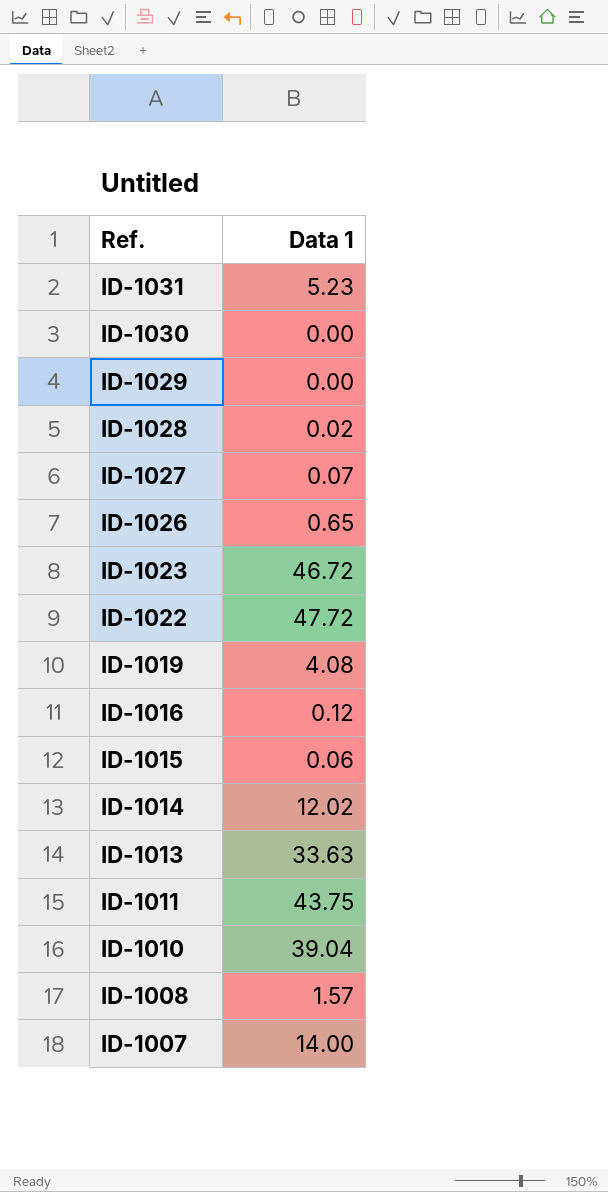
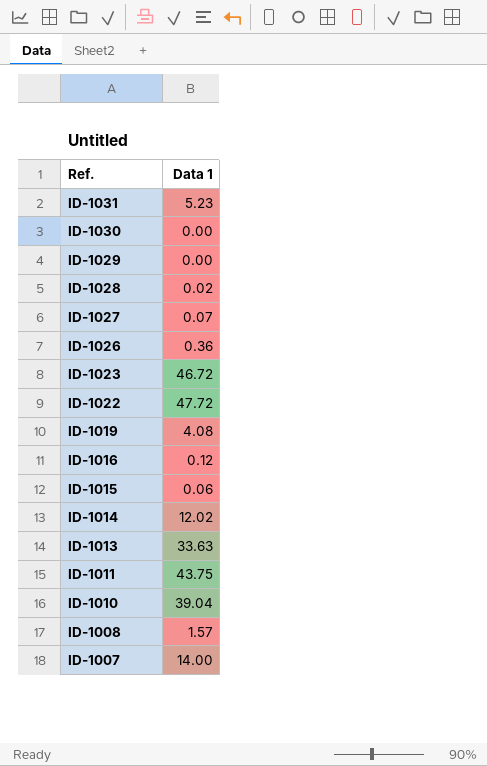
ID-1026 | Data 1: 0.65 -> 0.36

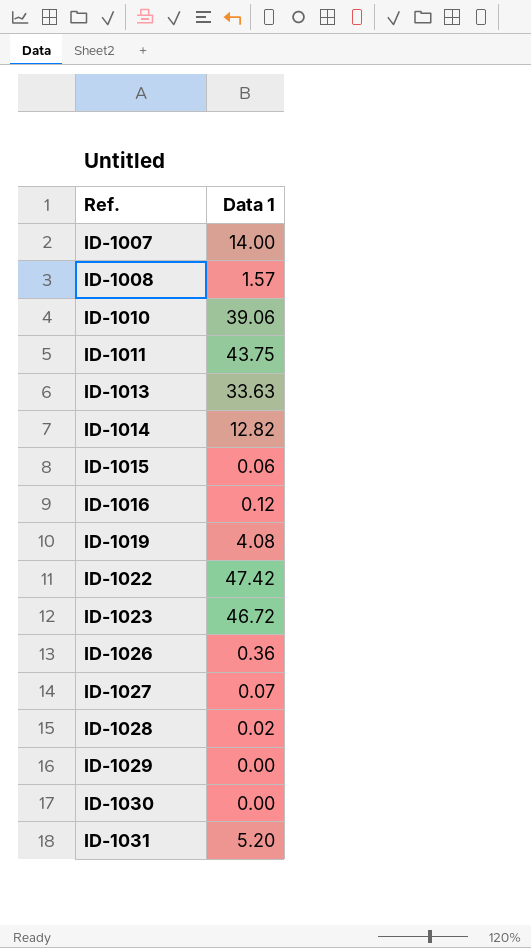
row order: Ref. descending -> Ref. ascending
ID-1010 | Data 1: 39.04 -> 39.06
ID-1014 | Data 1: 12.02 -> 12.82
ID-1022 | Data 1: 47.72 -> 47.42
ID-1031 | Data 1: 5.23 -> 5.20

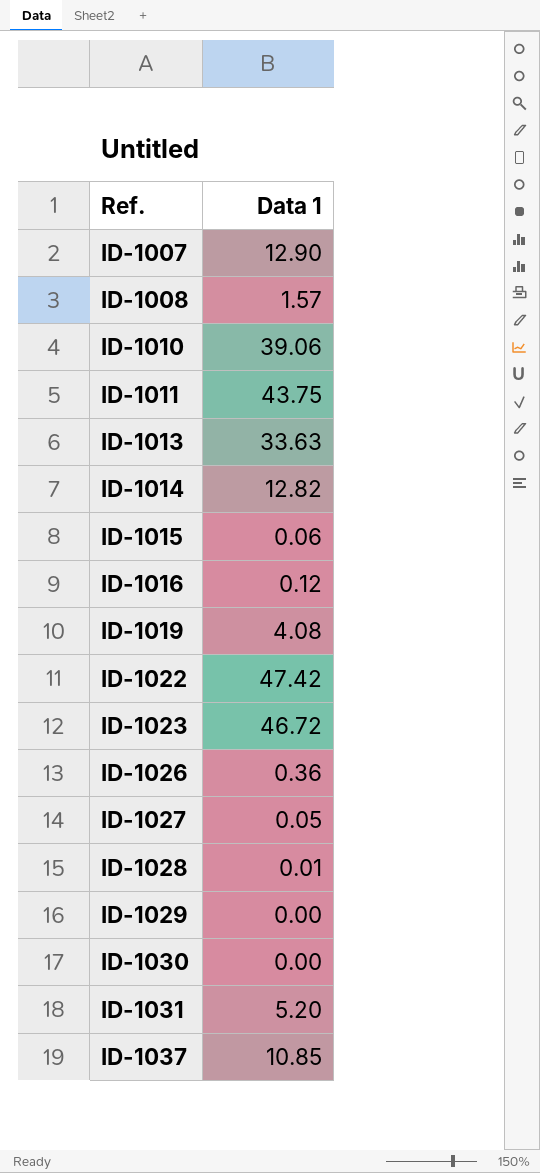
ID-1007 | Data 1: 14.00 -> 12.90
ID-1027 | Data 1: 0.07 -> 0.05
ID-1028 | Data 1: 0.02 -> 0.01
row ID-1037: none -> 10.85

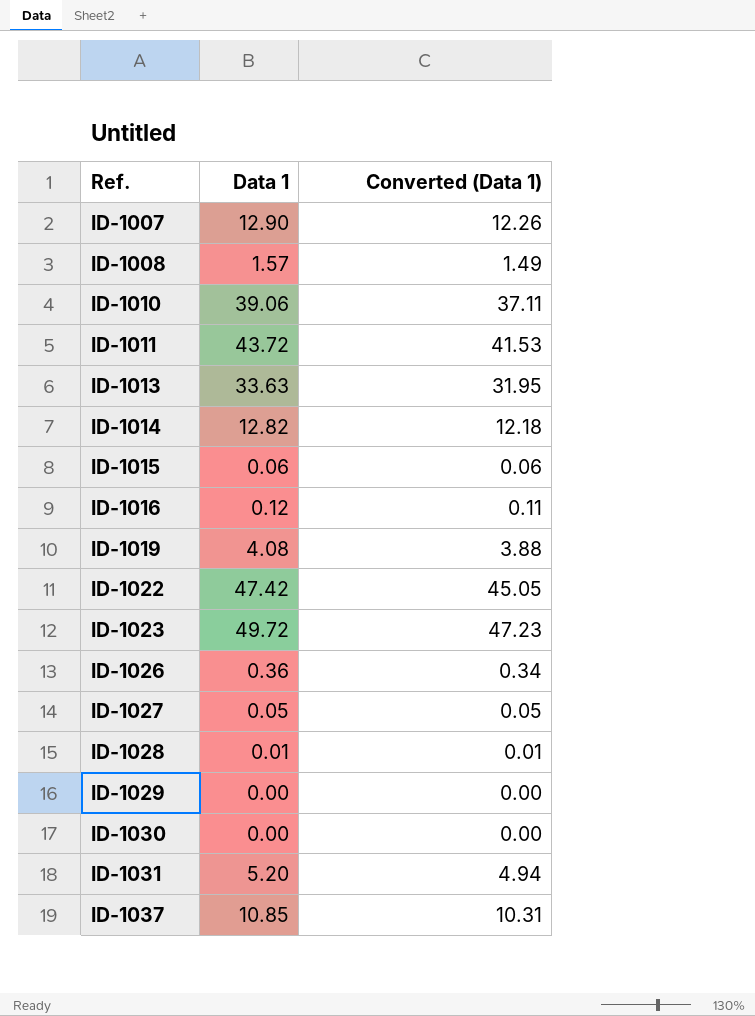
column Converted (Data 1) | formula: none -> [Data 1] * 0.95
ID-1011 | Data 1: 43.75 -> 43.72
ID-1023 | Data 1: 46.72 -> 49.72

